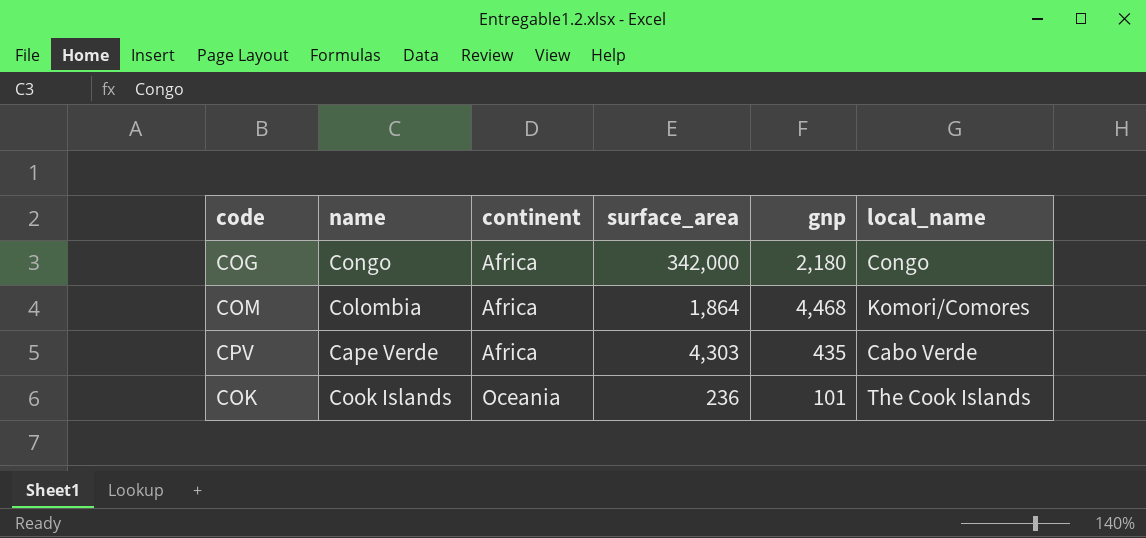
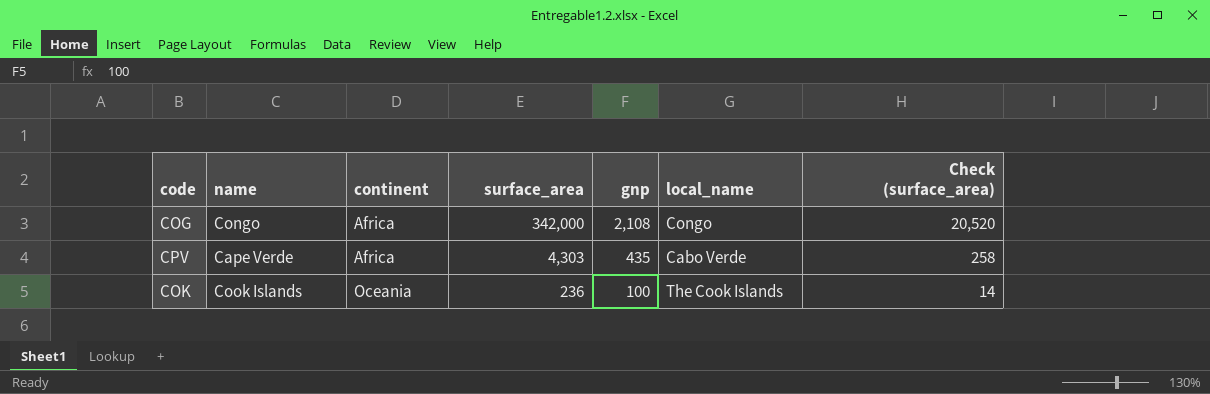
column Check (surface_area) | formula: none -> [surface_area] * 0.06
row COM: Colombia | Africa | 1,864 | 4,468 | Komori/Comores -> none
COG | gnp: 2,180 -> 2,108
COK | gnp: 101 -> 100

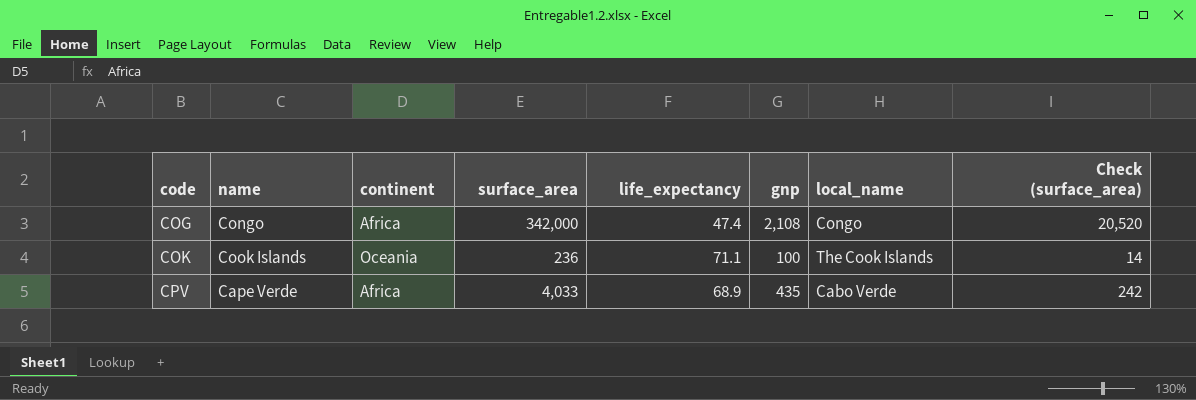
row order: continent ascending -> code ascending
column life_expectancy | position: none -> 5
CPV | surface_area: 4,303 -> 4,033
CPV | Check (surface_area): 258 -> 242

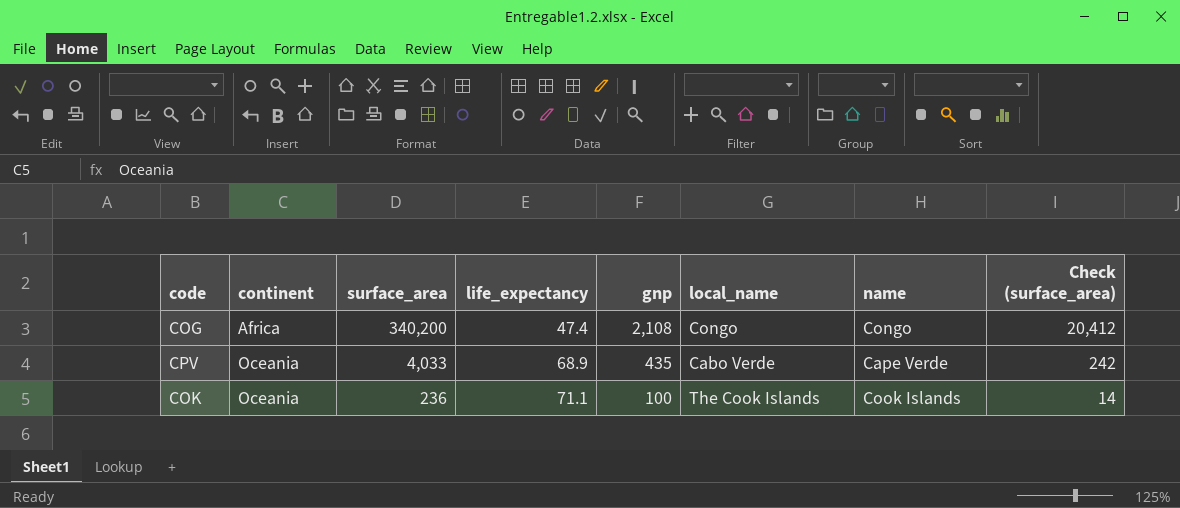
row order: code ascending -> continent ascending
column name | position: 2 -> 7
COG | surface_area: 342,000 -> 340,200
COG | Check (surface_area): 20,520 -> 20,412
CPV | continent: Africa -> Oceania

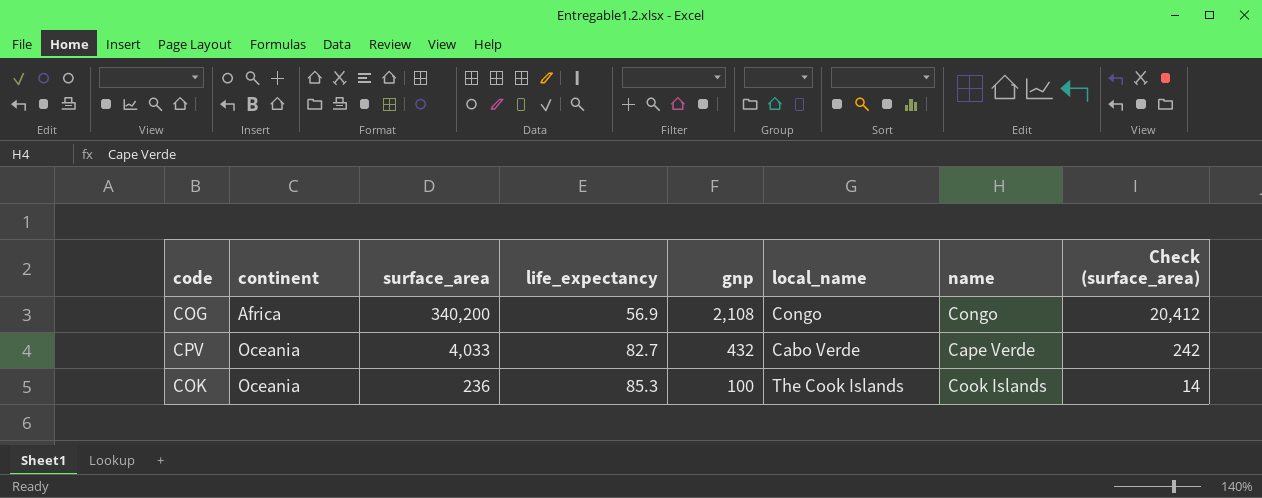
COG | life_expectancy: 47.4 -> 56.9
CPV | life_expectancy: 68.9 -> 82.7
CPV | gnp: 435 -> 432
COK | life_expectancy: 71.1 -> 85.3

